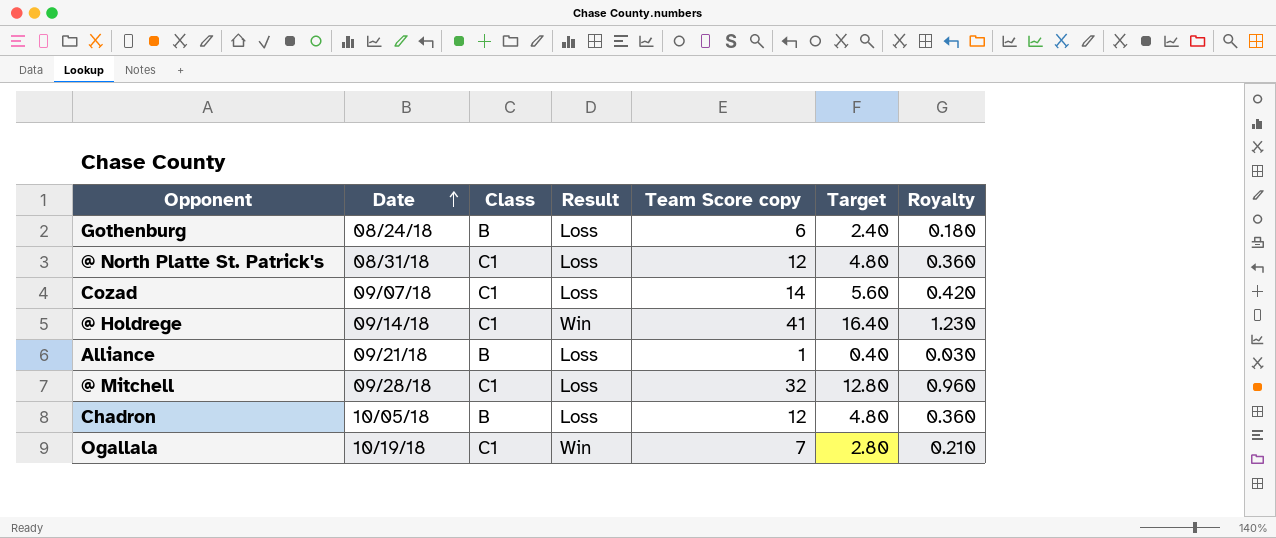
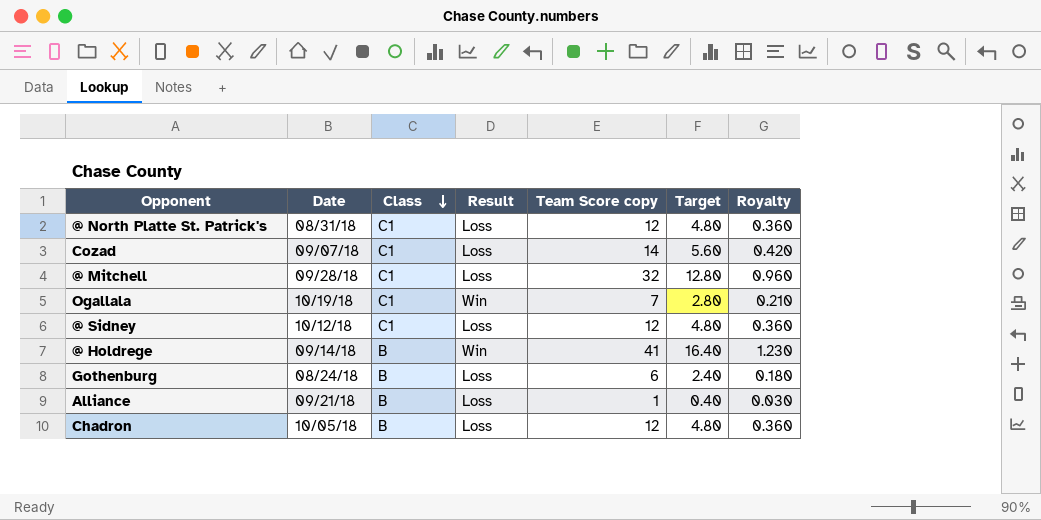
row order: Date ascending -> Class descending
row @ Sidney: none -> 10/12/18 | C1 | Loss | 12 | 4.80 | 0.360
@ Holdrege | Class: C1 -> B

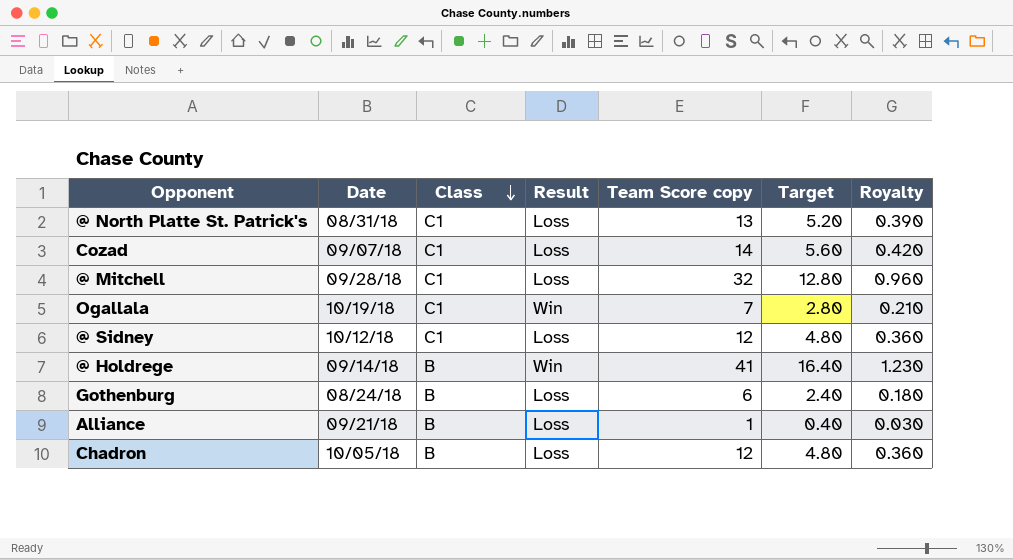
@ North Platte St. Patrick's | Team Score copy: 12 -> 13
@ North Platte St. Patrick's | Target: 4.80 -> 5.20
@ North Platte St. Patrick's | Royalty: 0.360 -> 0.390

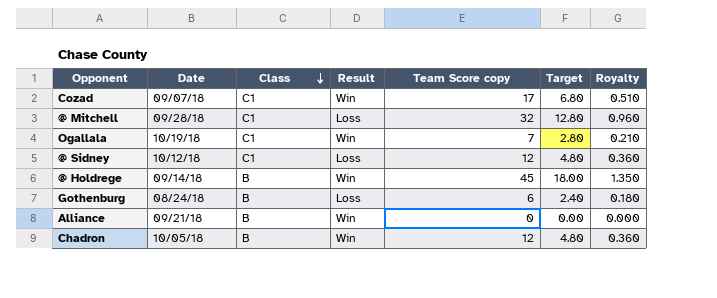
row @ North Platte St. Patrick's: 08/31/18 | C1 | Loss | 13 | 5.20 | 0.390 -> none
Cozad | Result: Loss -> Win
Cozad | Team Score copy: 14 -> 17
Cozad | Target: 5.60 -> 6.80
Cozad | Royalty: 0.420 -> 0.510
@ Holdrege | Team Score copy: 41 -> 45
@ Holdrege | Target: 16.40 -> 18.00
@ Holdrege | Royalty: 1.230 -> 1.350
Alliance | Result: Loss -> Win
Alliance | Team Score copy: 1 -> 0
Alliance | Target: 0.40 -> 0.00
Alliance | Royalty: 0.030 -> 0.000
Chadron | Result: Loss -> Win

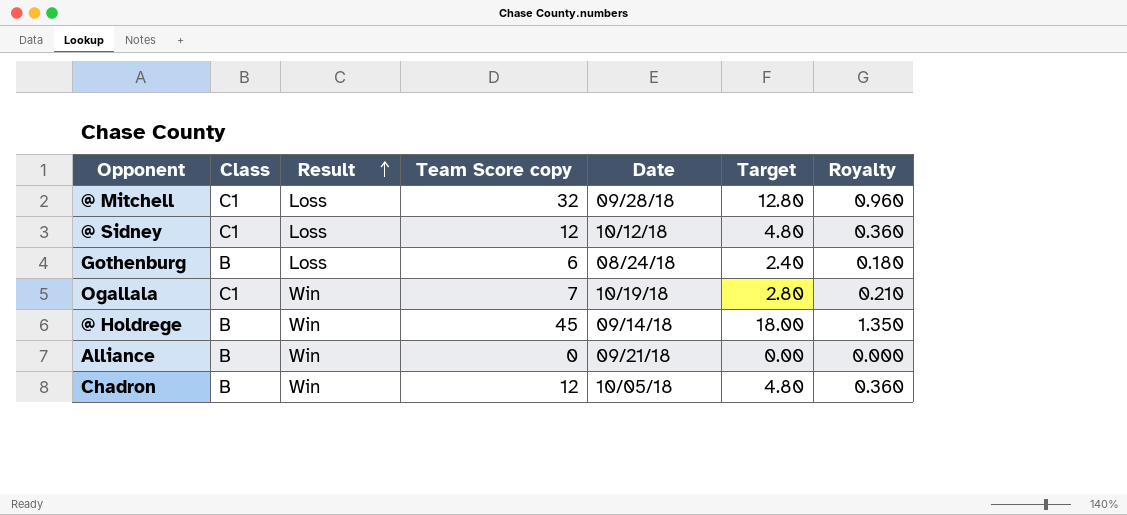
row order: Class descending -> Result ascending
column Date | position: 2 -> 5
row Cozad: 09/07/18 | C1 | Win | 17 | 6.80 | 0.510 -> none

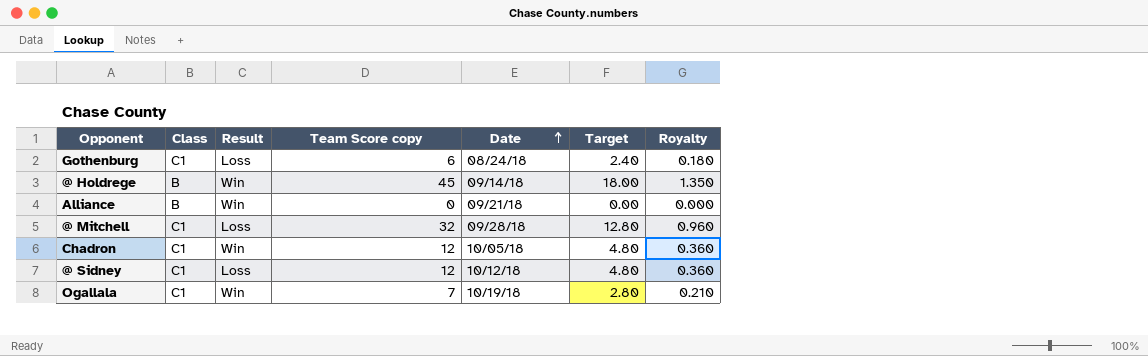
row order: Result ascending -> Date ascending
Gothenburg | Class: B -> C1
Chadron | Class: B -> C1

